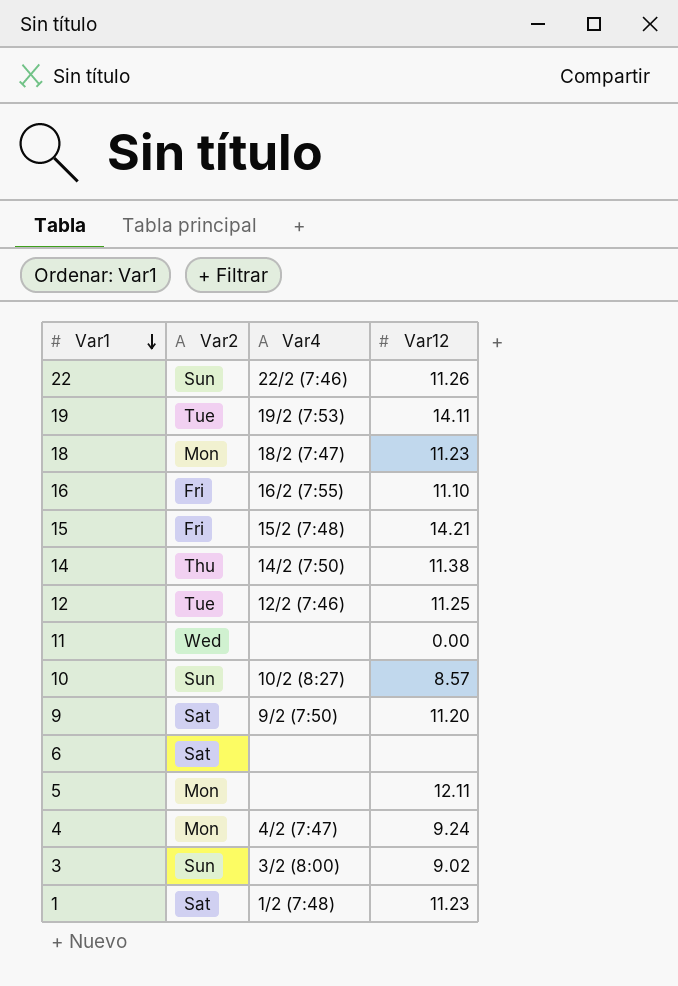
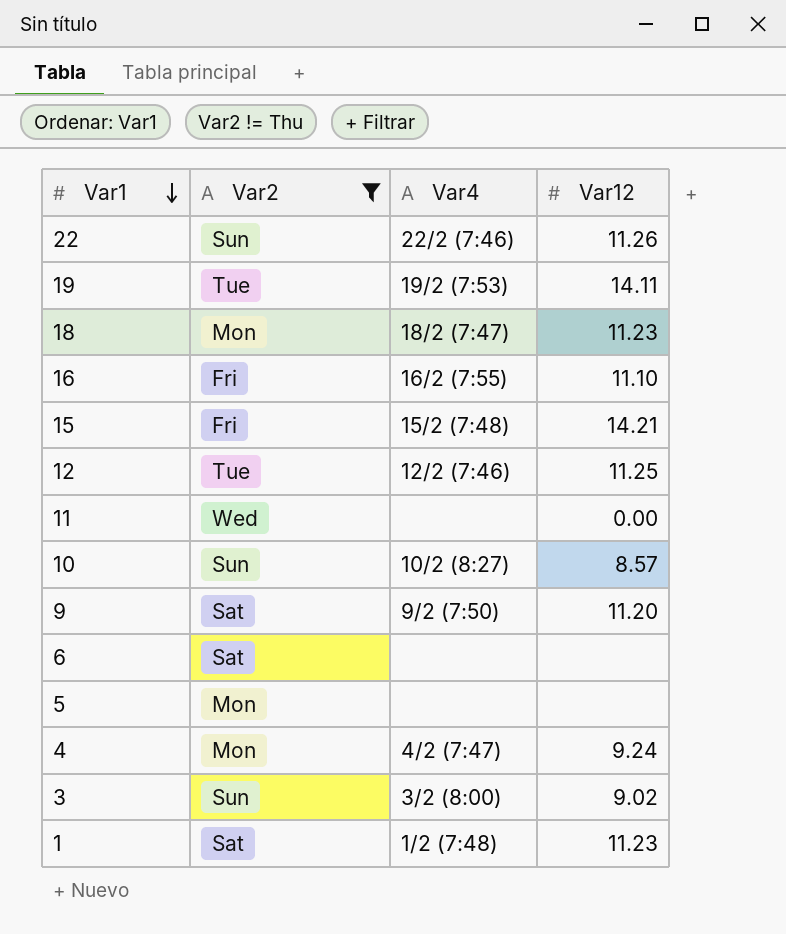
filter: none -> Var2 != Thu
5 | Var12: 12.11 -> none

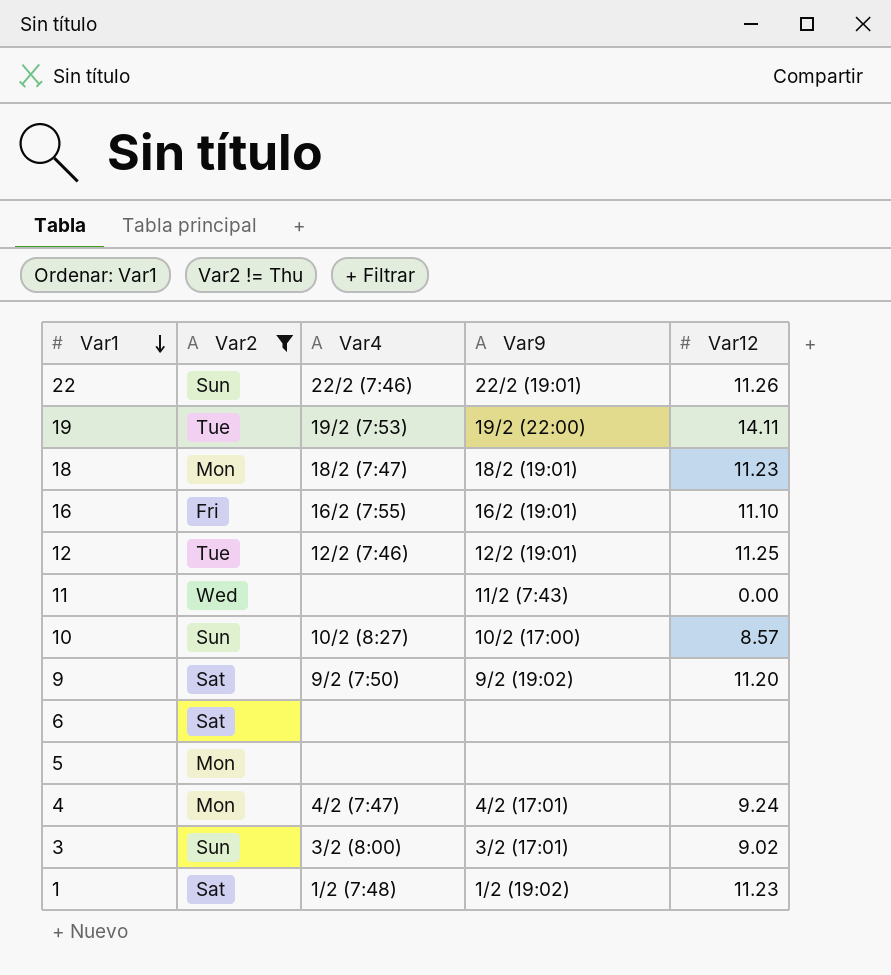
column Var9 | position: none -> 4
row 15: Fri | 15/2 (7:48) | 14.21 -> none

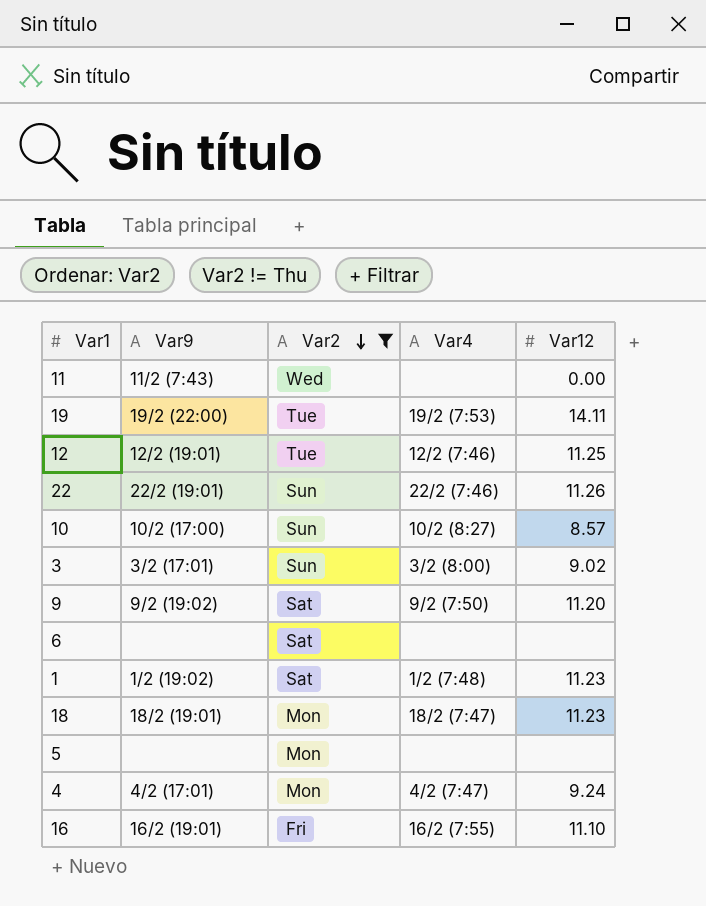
row order: Var1 descending -> Var2 descending
column Var9 | position: 4 -> 2

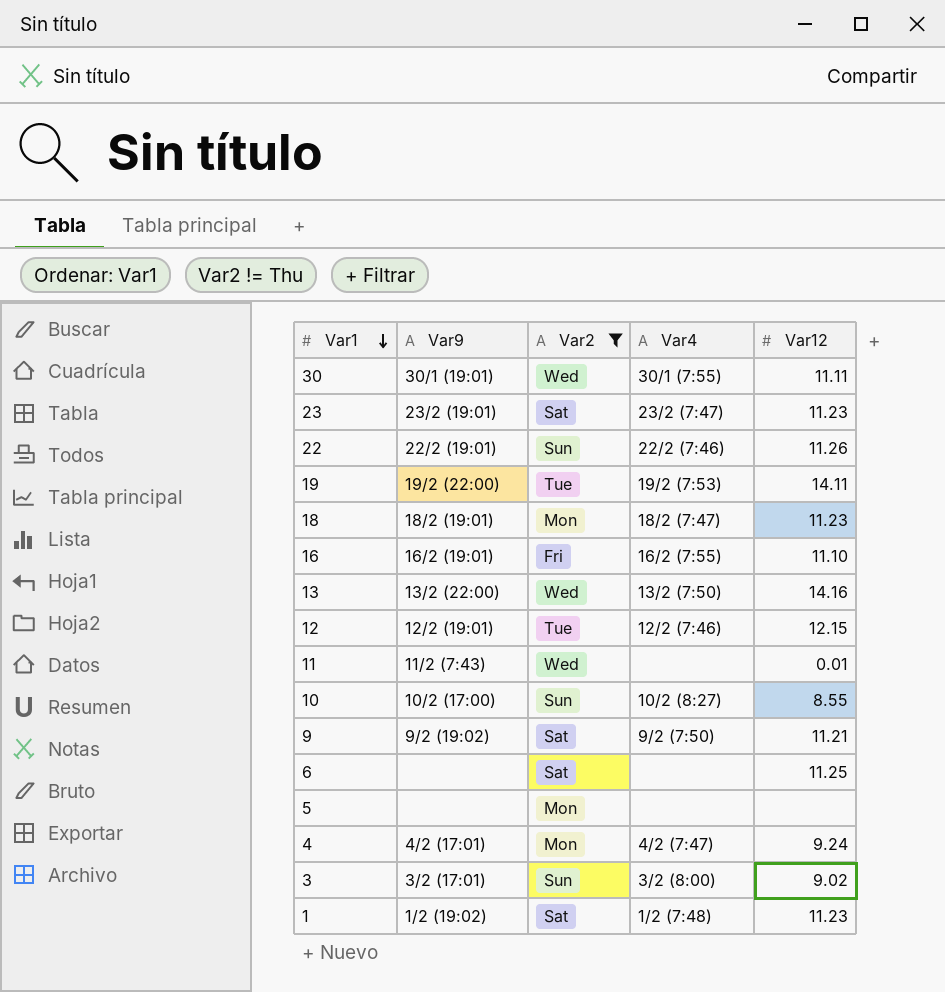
row order: Var2 descending -> Var1 descending
row 30: none -> 30/1 (19:01) | Wed | 30/1 (7:55) | 11.11
row 23: none -> 23/2 (19:01) | Sat | 23/2 (7:47) | 11.23
row 13: none -> 13/2 (22:00) | Wed | 13/2 (7:50) | 14.16
12 | Var12: 11.25 -> 12.15
11 | Var12: 0.00 -> 0.01
10 | Var12: 8.57 -> 8.55
9 | Var12: 11.20 -> 11.21
6 | Var12: none -> 11.25

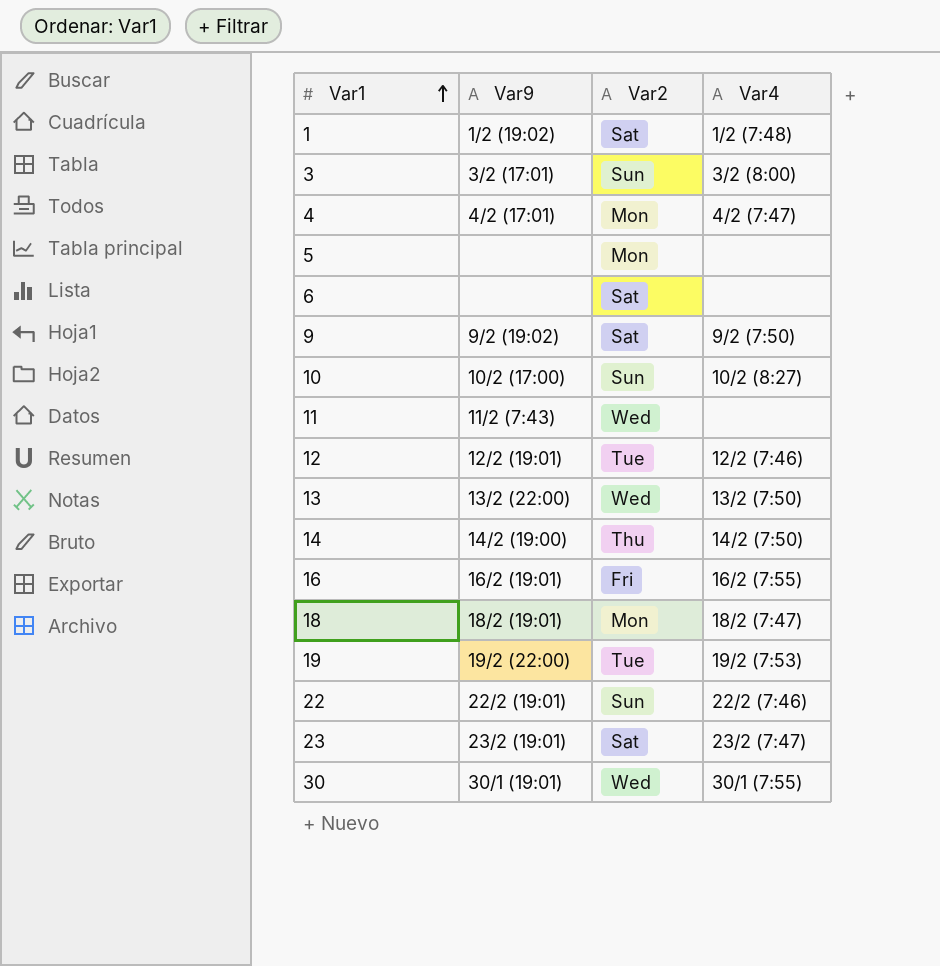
filter: Var2 != Thu -> none
row order: Var1 descending -> Var1 ascending
column Var12 | position: 5 -> none

